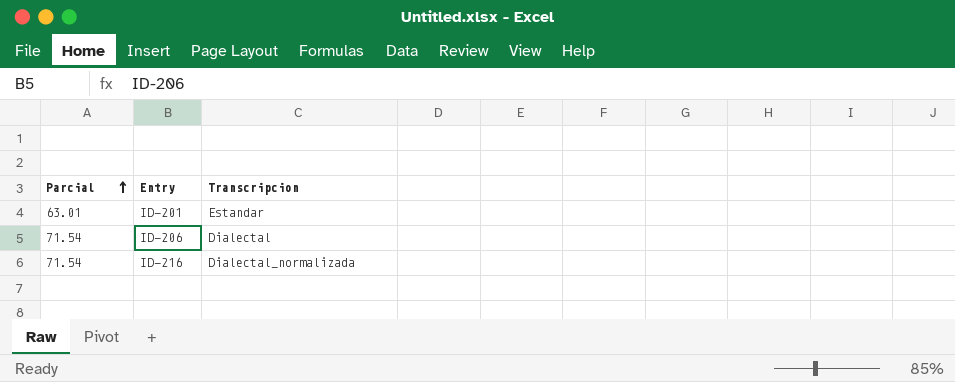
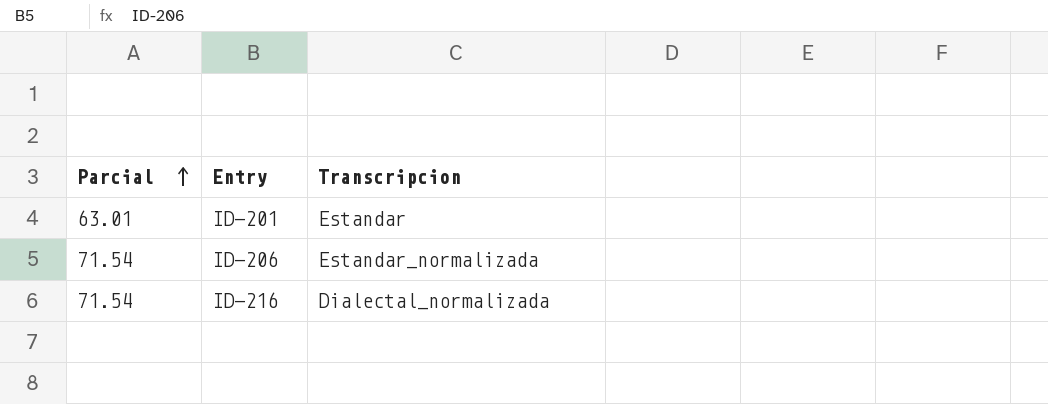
ID-206 | Transcripcion: Dialectal -> Estandar_normalizada

